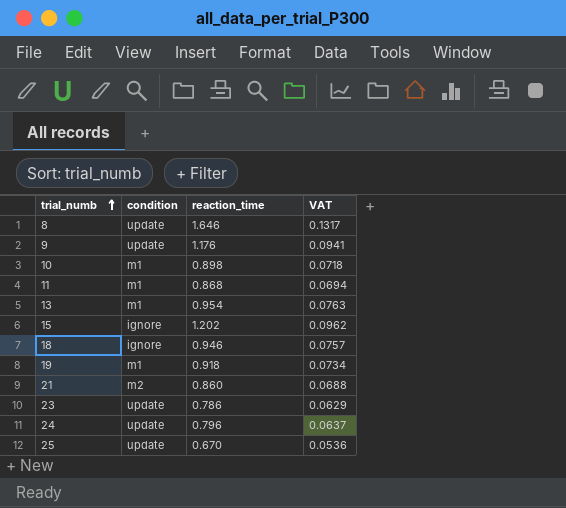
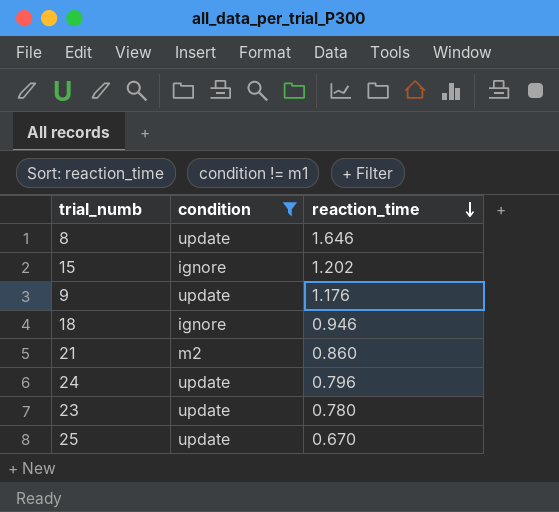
filter: none -> condition != m1
row order: trial_numb ascending -> reaction_time descending
column VAT | formula: [reaction_time] * 0.08 -> none
23 | reaction_time: 0.786 -> 0.780

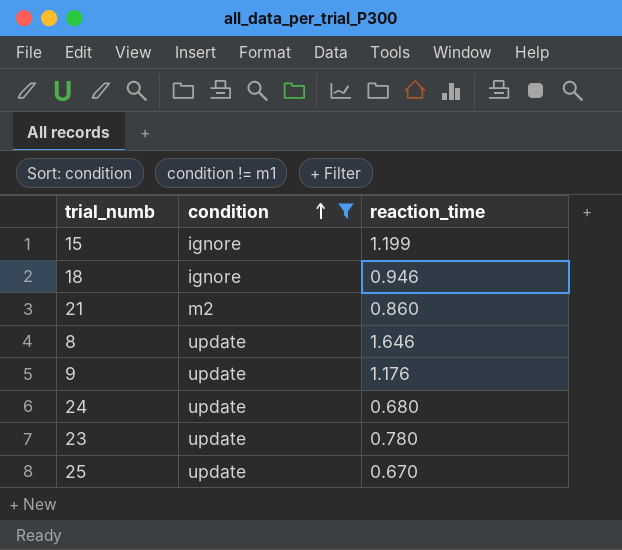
row order: reaction_time descending -> condition ascending
15 | reaction_time: 1.202 -> 1.199
24 | reaction_time: 0.796 -> 0.680

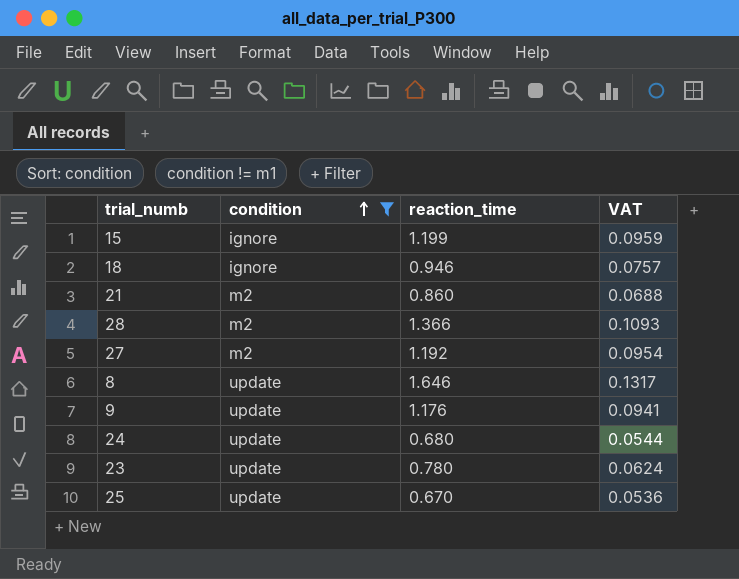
column VAT | formula: none -> [reaction_time] * 0.08
row 28: none -> m2 | 1.366 | 0.1093
row 27: none -> m2 | 1.192 | 0.0954

